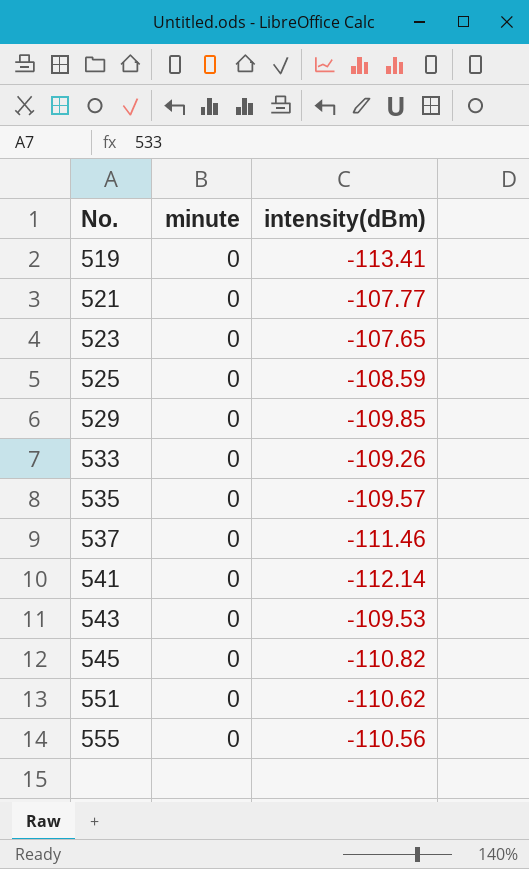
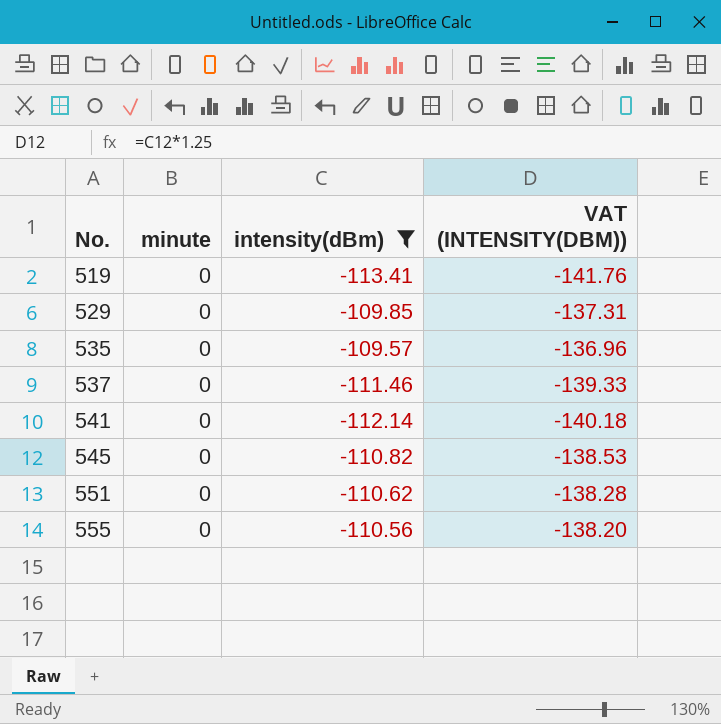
filter: none -> intensity(dBm) <= -109.57
column VAT (INTENSITY(DBM)) | formula: none -> [intensity(dBm)] * 1.25

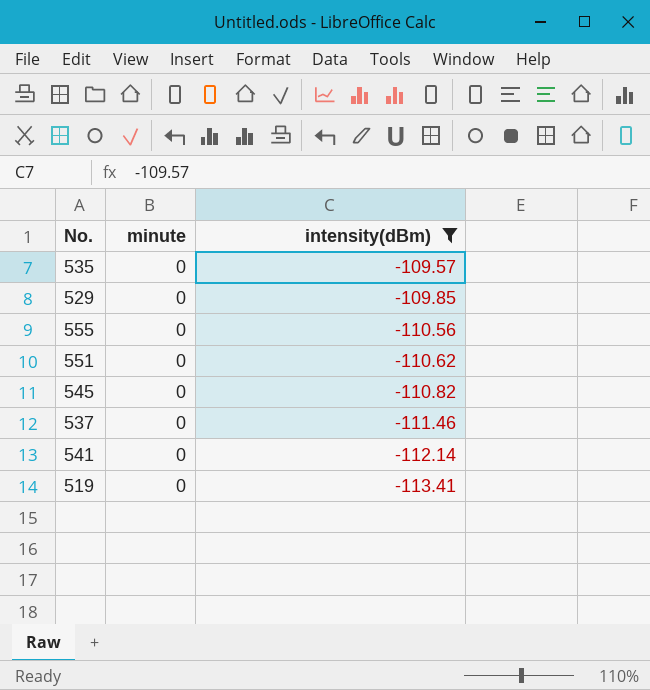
row order: No. ascending -> intensity(dBm) descending
column VAT (INTENSITY(DBM)) | formula: [intensity(dBm)] * 1.25 -> none

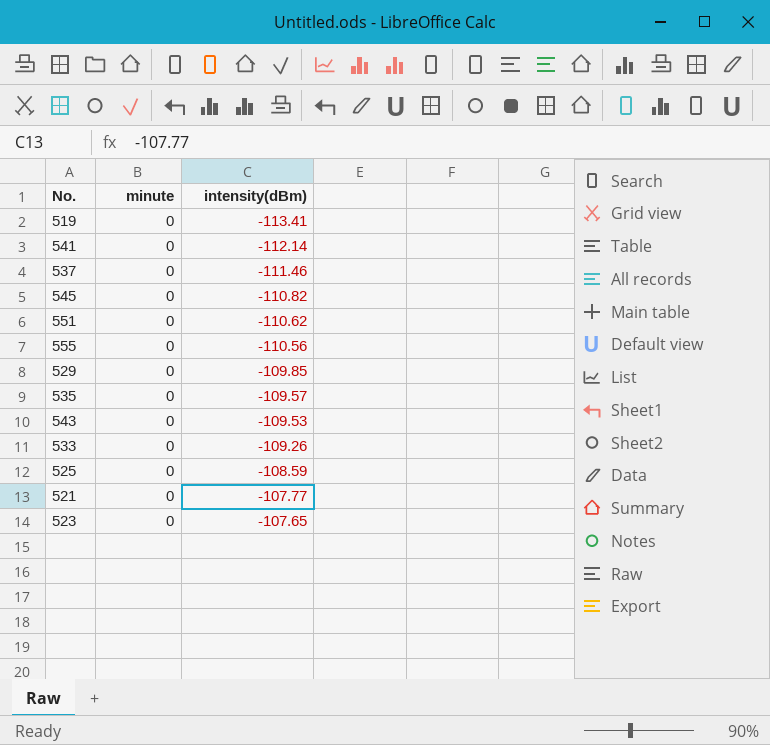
filter: intensity(dBm) <= -109.57 -> none
row order: intensity(dBm) descending -> intensity(dBm) ascending

